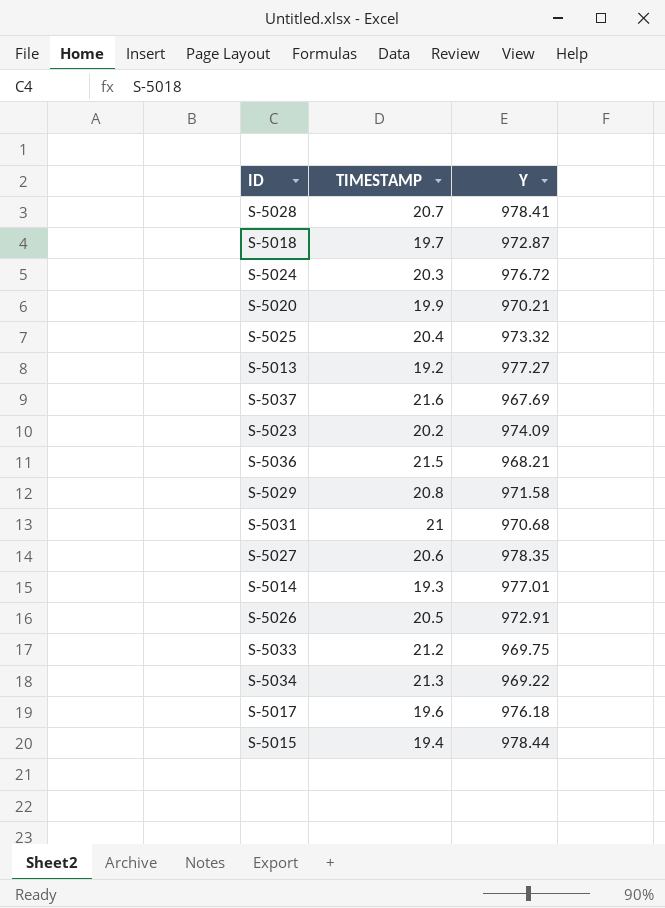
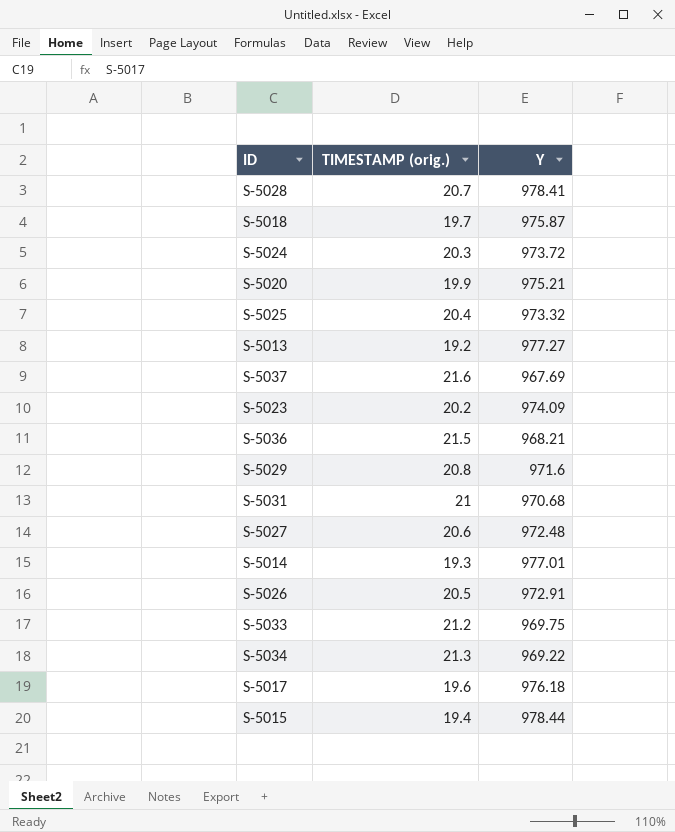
column name: TIMESTAMP -> TIMESTAMP (orig.)
S-5018 | Y: 972.87 -> 975.87
S-5024 | Y: 976.72 -> 973.72
S-5020 | Y: 970.21 -> 975.21
S-5029 | Y: 971.58 -> 971.6
S-5027 | Y: 978.35 -> 972.48

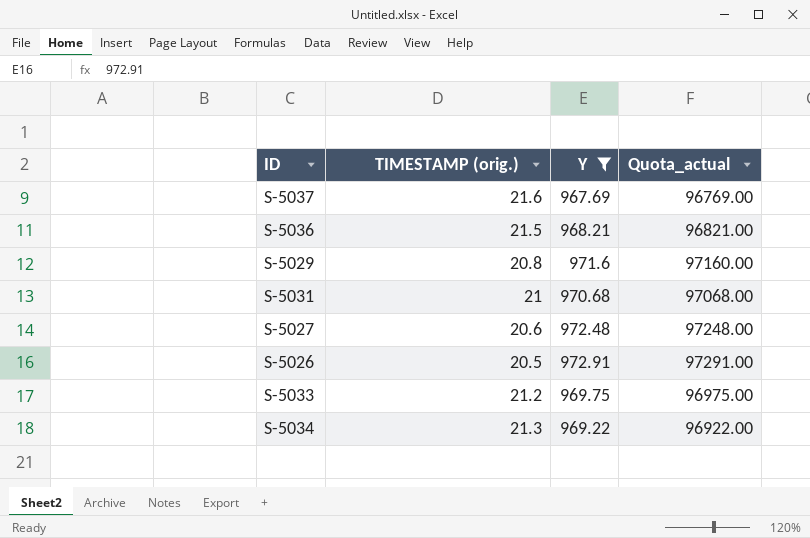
filter: none -> Y <= 972.91
column Quota_actual | formula: none -> [Y] * 100

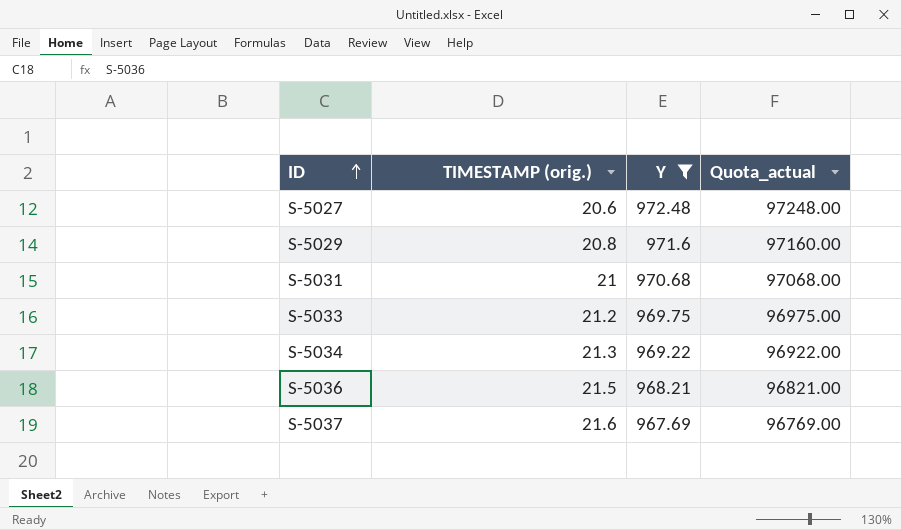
row order: none -> ID ascending
row S-5026: 20.5 | 972.91 | 97291.00 -> none

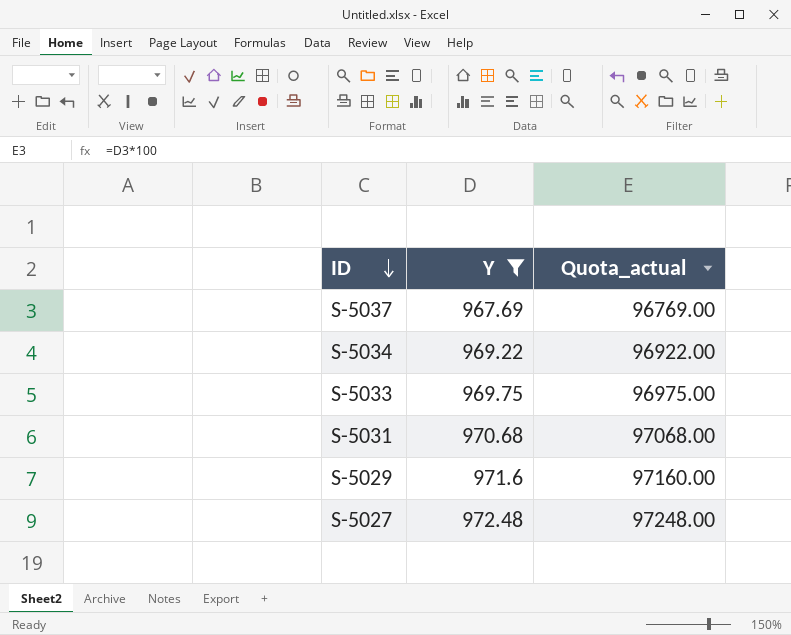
row order: ID ascending -> ID descending
column TIMESTAMP (orig.) | position: 2 -> none
row S-5036: 21.5 | 968.21 | 96821.00 -> none

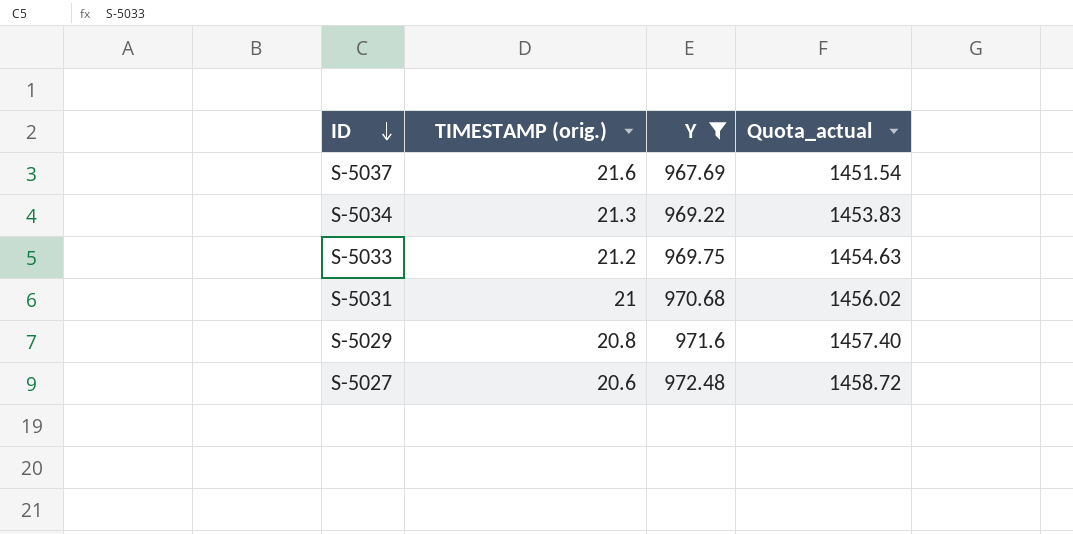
column TIMESTAMP (orig.) | position: none -> 2
column Quota_actual | formula: [Y] * 100 -> [Y] * 1.5

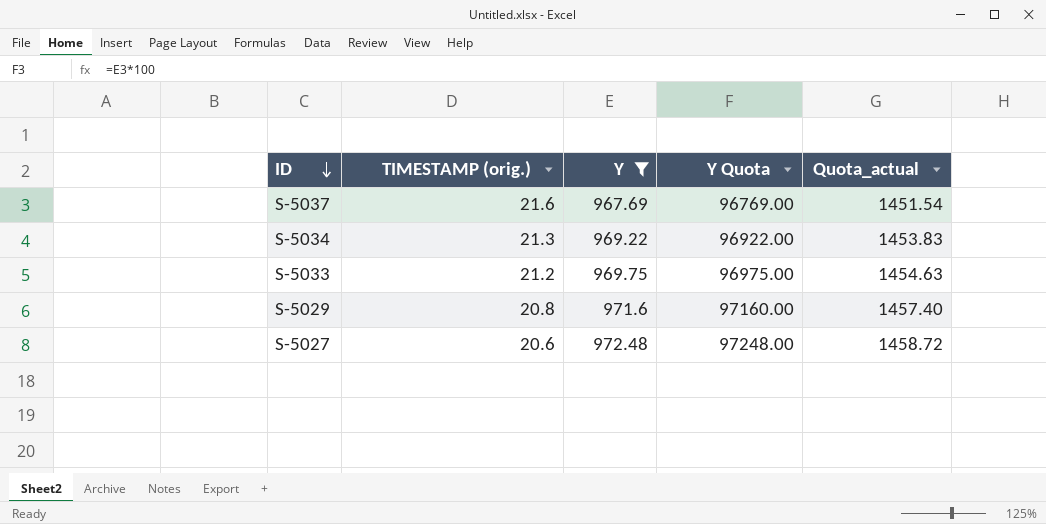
column Y Quota | formula: none -> [Y] * 100
row S-5031: 21 | 970.68 | 1456.02 -> none

